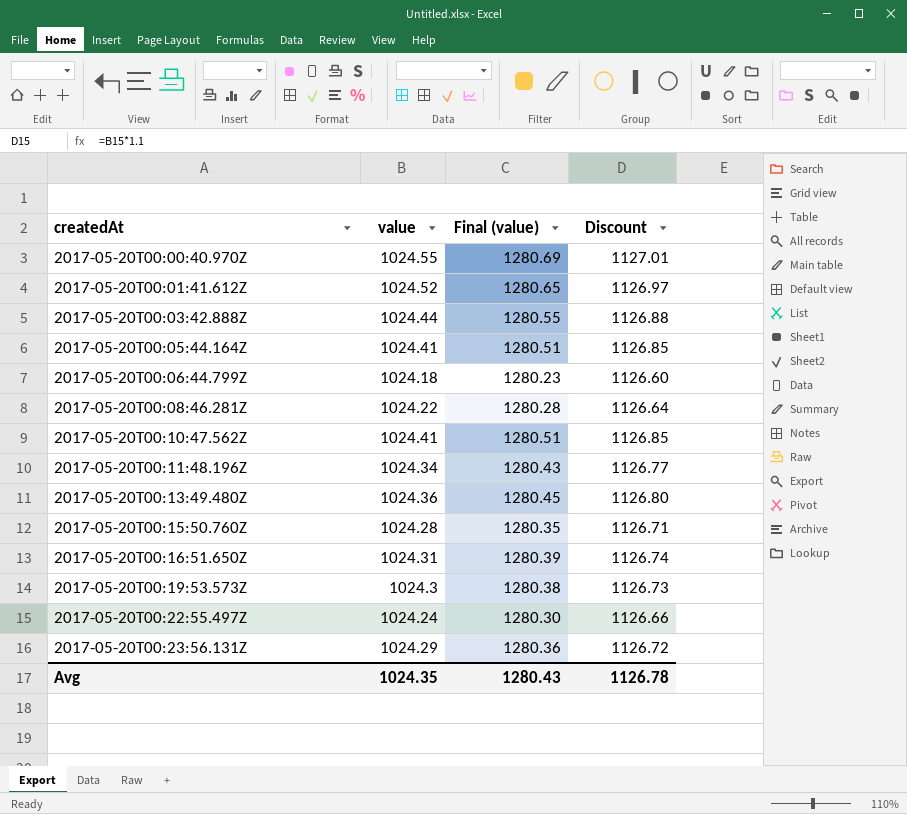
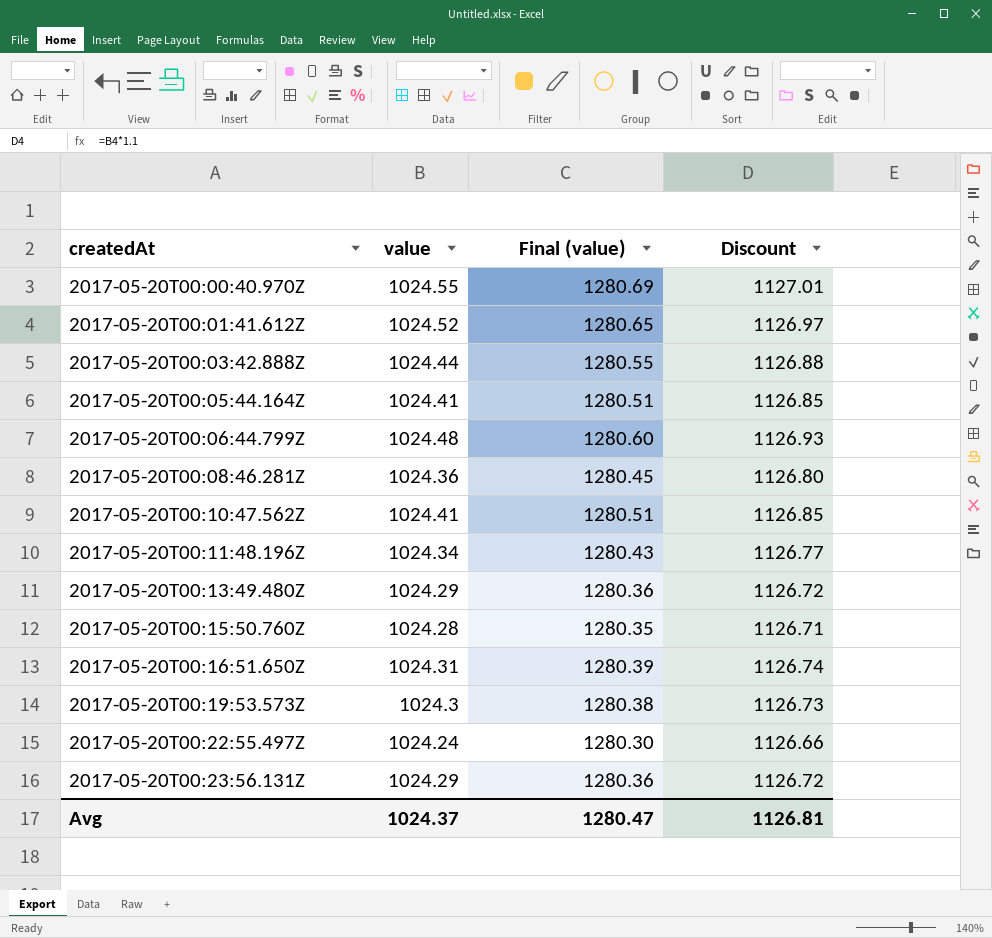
2017-05-20T00:06:44.799Z | value: 1024.18 -> 1024.48
2017-05-20T00:06:44.799Z | Final (value): 1280.23 -> 1280.60
2017-05-20T00:06:44.799Z | Discount: 1126.60 -> 1126.93
2017-05-20T00:08:46.281Z | value: 1024.22 -> 1024.36
2017-05-20T00:08:46.281Z | Final (value): 1280.28 -> 1280.45
2017-05-20T00:08:46.281Z | Discount: 1126.64 -> 1126.80
2017-05-20T00:13:49.480Z | value: 1024.36 -> 1024.29
2017-05-20T00:13:49.480Z | Final (value): 1280.45 -> 1280.36
2017-05-20T00:13:49.480Z | Discount: 1126.80 -> 1126.72
Avg | value: 1024.35 -> 1024.37
Avg | Final (value): 1280.43 -> 1280.47
Avg | Discount: 1126.78 -> 1126.81

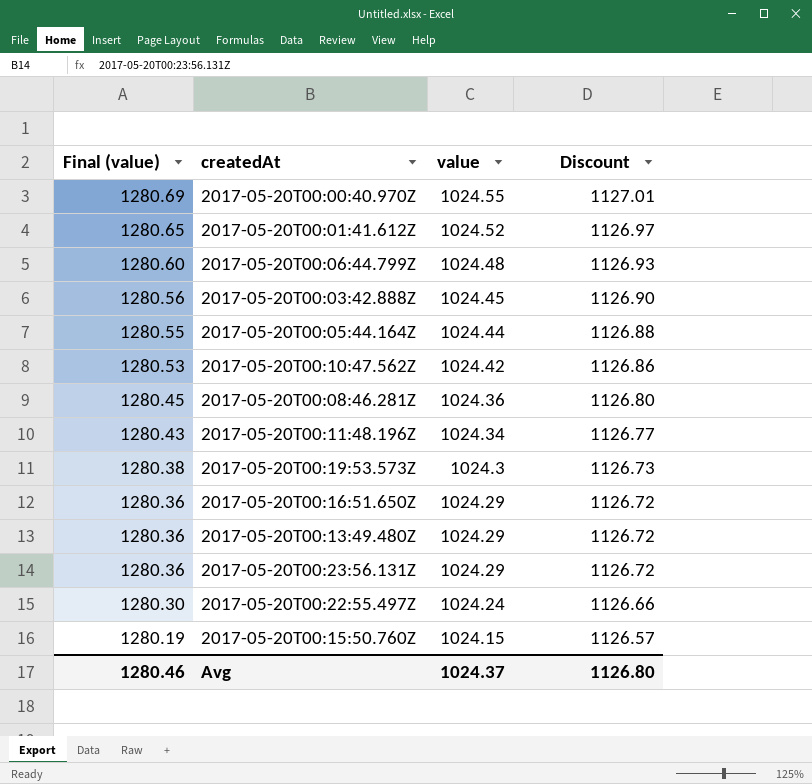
row order: createdAt ascending -> Final (value) descending
column Final (value) | position: 3 -> 1
2017-05-20T00:03:42.888Z | Final (value): 1280.55 -> 1280.56
2017-05-20T00:03:42.888Z | value: 1024.44 -> 1024.45
2017-05-20T00:03:42.888Z | Discount: 1126.88 -> 1126.90
2017-05-20T00:05:44.164Z | Final (value): 1280.51 -> 1280.55
2017-05-20T00:05:44.164Z | value: 1024.41 -> 1024.44
2017-05-20T00:05:44.164Z | Discount: 1126.85 -> 1126.88
2017-05-20T00:10:47.562Z | Final (value): 1280.51 -> 1280.53
2017-05-20T00:10:47.562Z | value: 1024.41 -> 1024.42
2017-05-20T00:10:47.562Z | Discount: 1126.85 -> 1126.86
2017-05-20T00:16:51.650Z | Final (value): 1280.39 -> 1280.36
2017-05-20T00:16:51.650Z | value: 1024.31 -> 1024.29
2017-05-20T00:16:51.650Z | Discount: 1126.74 -> 1126.72
2017-05-20T00:15:50.760Z | Final (value): 1280.35 -> 1280.19
2017-05-20T00:15:50.760Z | value: 1024.28 -> 1024.15
2017-05-20T00:15:50.760Z | Discount: 1126.71 -> 1126.57
Avg | Final (value): 1280.47 -> 1280.46
Avg | Discount: 1126.81 -> 1126.80

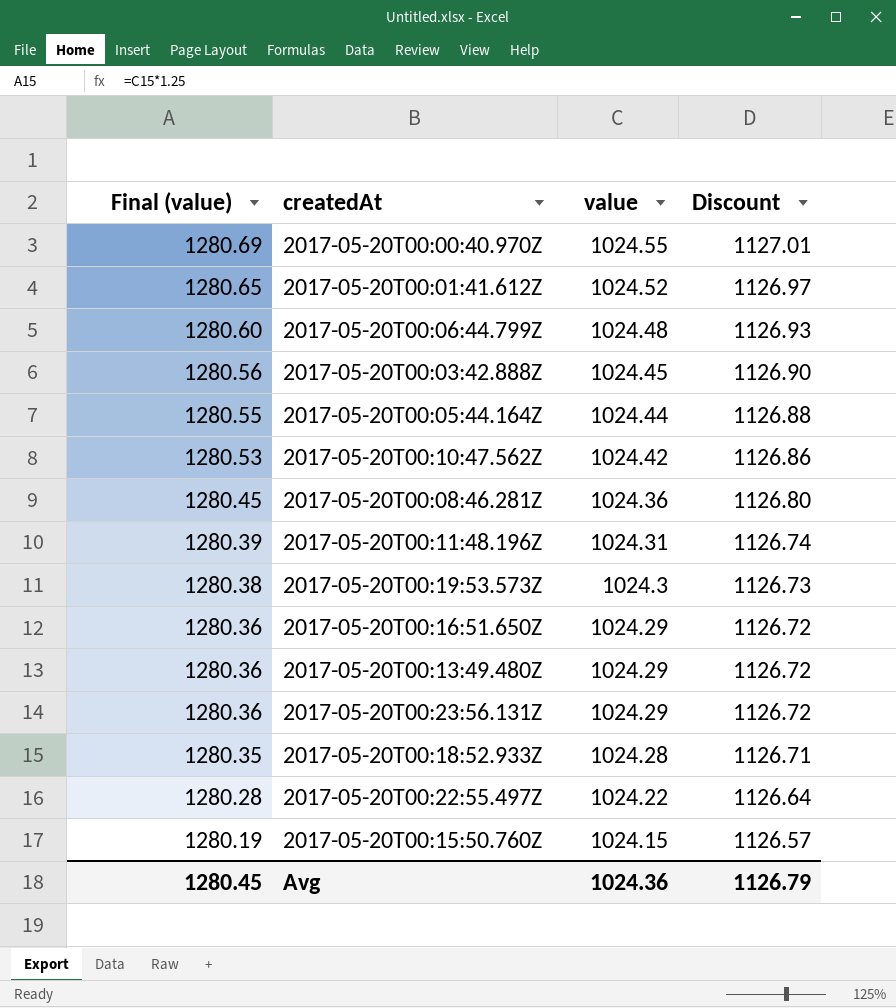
2017-05-20T00:11:48.196Z | Final (value): 1280.43 -> 1280.39
2017-05-20T00:11:48.196Z | value: 1024.34 -> 1024.31
2017-05-20T00:11:48.196Z | Discount: 1126.77 -> 1126.74
row 2017-05-20T00:18:52.933Z: none -> 1280.35 | 1024.28 | 1126.71
2017-05-20T00:22:55.497Z | Final (value): 1280.30 -> 1280.28
2017-05-20T00:22:55.497Z | value: 1024.24 -> 1024.22
2017-05-20T00:22:55.497Z | Discount: 1126.66 -> 1126.64
Avg | Final (value): 1280.46 -> 1280.45
Avg | value: 1024.37 -> 1024.36
Avg | Discount: 1126.80 -> 1126.79

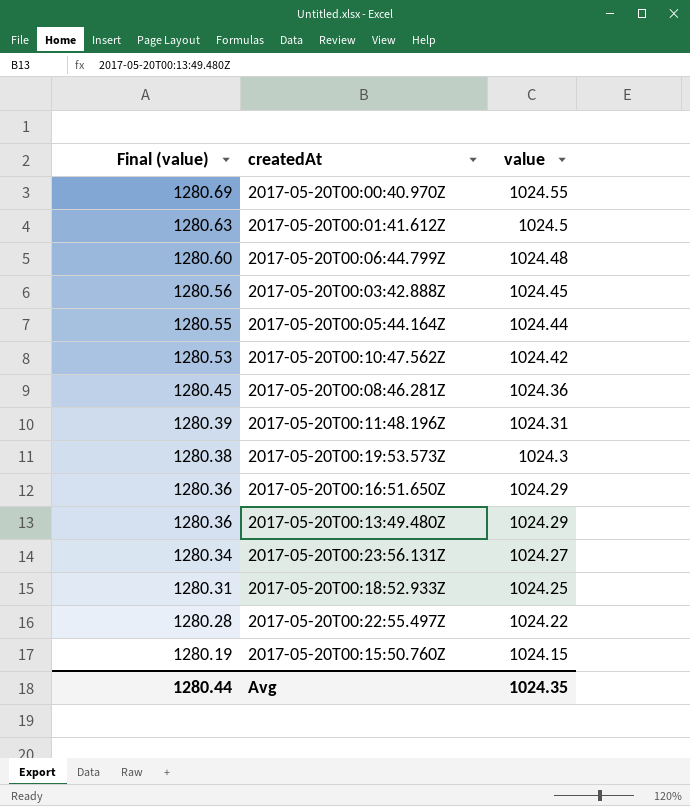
column Discount | formula: [value] * 1.1 -> none
2017-05-20T00:01:41.612Z | Final (value): 1280.65 -> 1280.63
2017-05-20T00:01:41.612Z | value: 1024.52 -> 1024.5
2017-05-20T00:23:56.131Z | Final (value): 1280.36 -> 1280.34
2017-05-20T00:23:56.131Z | value: 1024.29 -> 1024.27
2017-05-20T00:18:52.933Z | Final (value): 1280.35 -> 1280.31
2017-05-20T00:18:52.933Z | value: 1024.28 -> 1024.25
Avg | Final (value): 1280.45 -> 1280.44
Avg | value: 1024.36 -> 1024.35

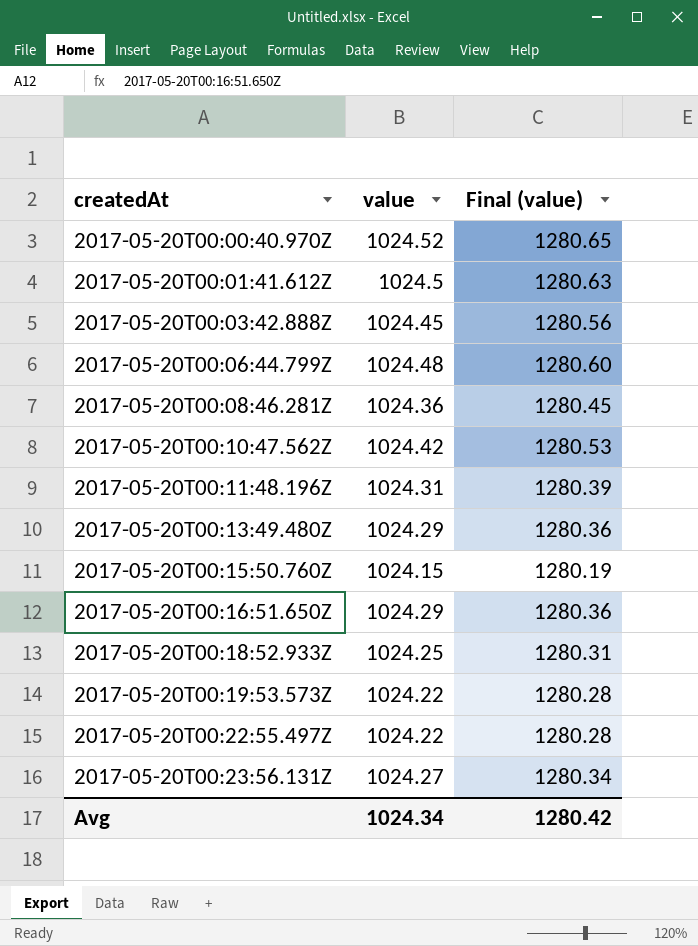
row order: Final (value) descending -> createdAt ascending
column Final (value) | position: 1 -> 3
row 2017-05-20T00:05:44.164Z: 1280.55 | 1024.44 -> none
2017-05-20T00:00:40.970Z | value: 1024.55 -> 1024.52
2017-05-20T00:00:40.970Z | Final (value): 1280.69 -> 1280.65
2017-05-20T00:19:53.573Z | value: 1024.3 -> 1024.22
2017-05-20T00:19:53.573Z | Final (value): 1280.38 -> 1280.28
Avg | value: 1024.35 -> 1024.34
Avg | Final (value): 1280.44 -> 1280.42

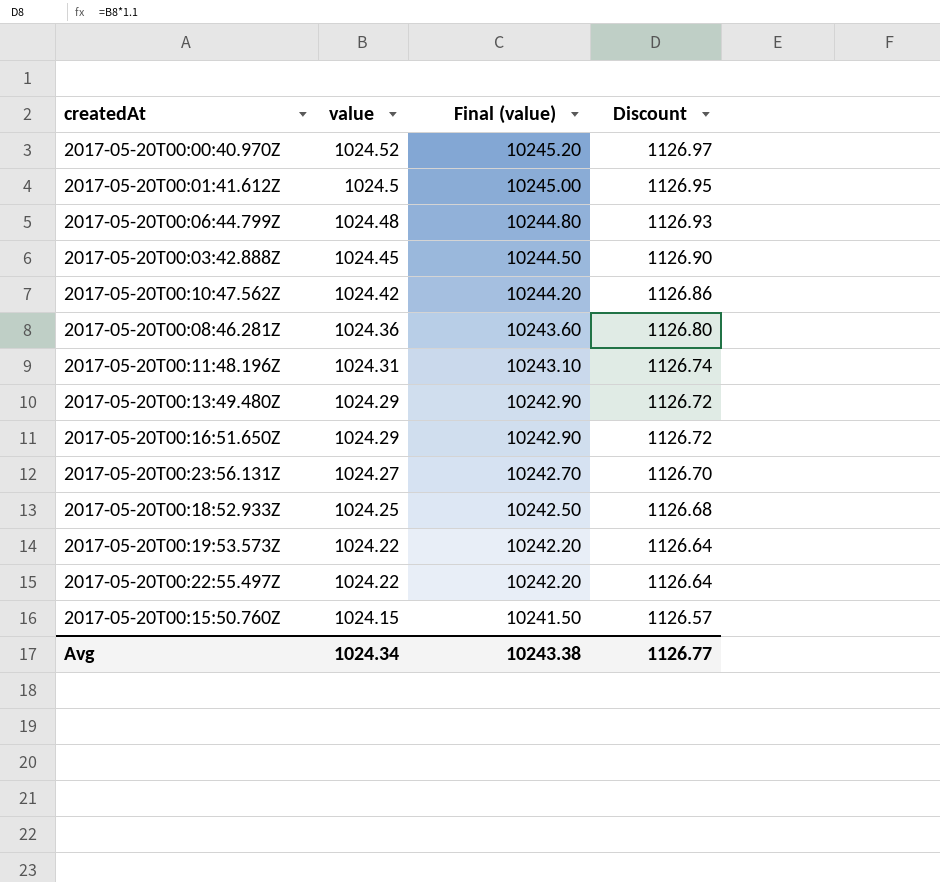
row order: createdAt ascending -> value descending
column Final (value) | formula: [value] * 1.25 -> [value] * 10
column Discount | formula: none -> [value] * 1.1
Avg | Final (value): 1280.42 -> 10243.38

